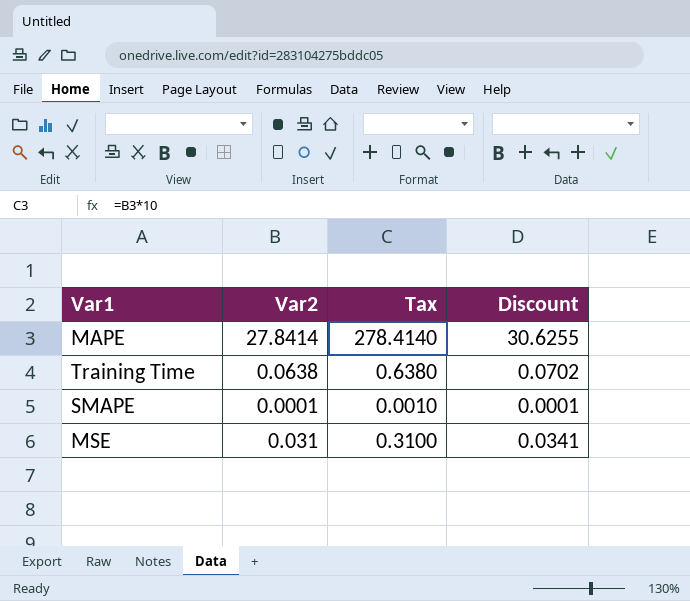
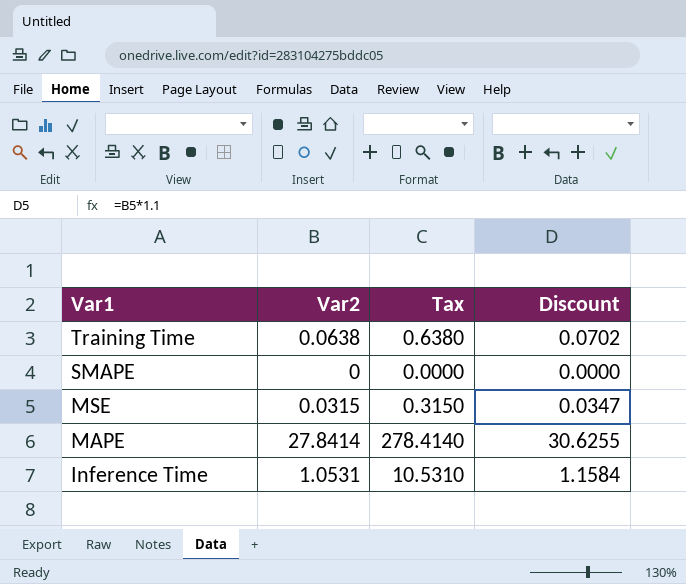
row order: none -> Var1 descending
SMAPE | Var2: 0.0001 -> 0
SMAPE | Tax: 0.0010 -> 0.0000
SMAPE | Discount: 0.0001 -> 0.0000
MSE | Var2: 0.031 -> 0.0315
MSE | Tax: 0.3100 -> 0.3150
MSE | Discount: 0.0341 -> 0.0347
row Inference Time: none -> 1.0531 | 10.5310 | 1.1584

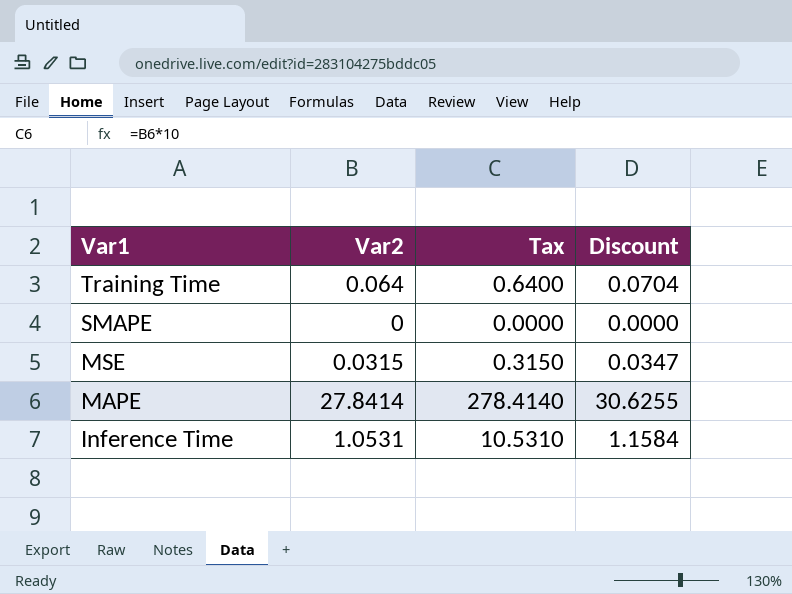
Training Time | Var2: 0.0638 -> 0.064
Training Time | Tax: 0.6380 -> 0.6400
Training Time | Discount: 0.0702 -> 0.0704

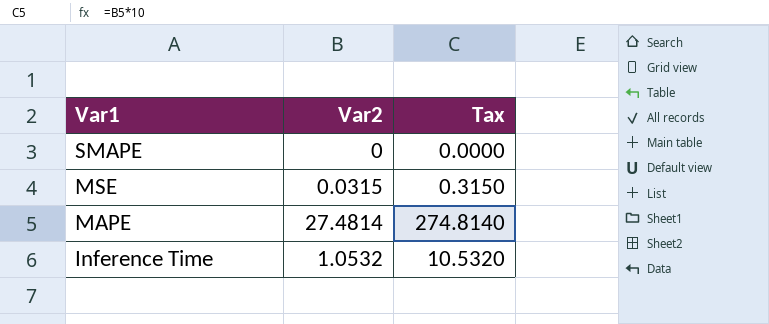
column Discount | formula: [Var2] * 1.1 -> none
row Training Time: 0.064 | 0.6400 | 0.0704 -> none
MAPE | Var2: 27.8414 -> 27.4814
MAPE | Tax: 278.4140 -> 274.8140
Inference Time | Var2: 1.0531 -> 1.0532
Inference Time | Tax: 10.5310 -> 10.5320

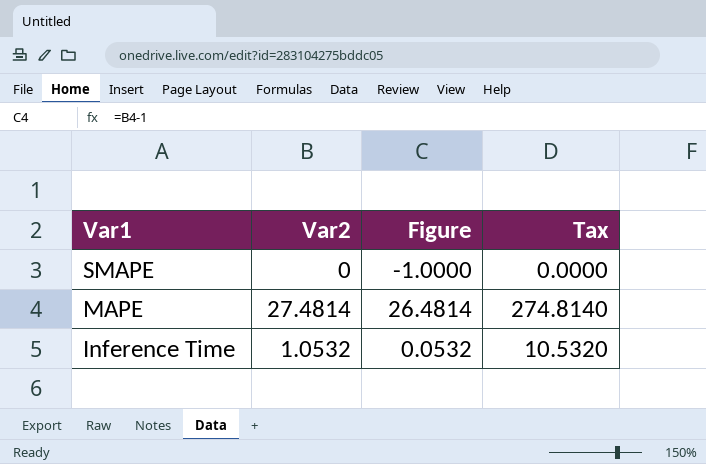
column Figure | formula: none -> [Var2] - 1
row MSE: 0.0315 | 0.3150 -> none

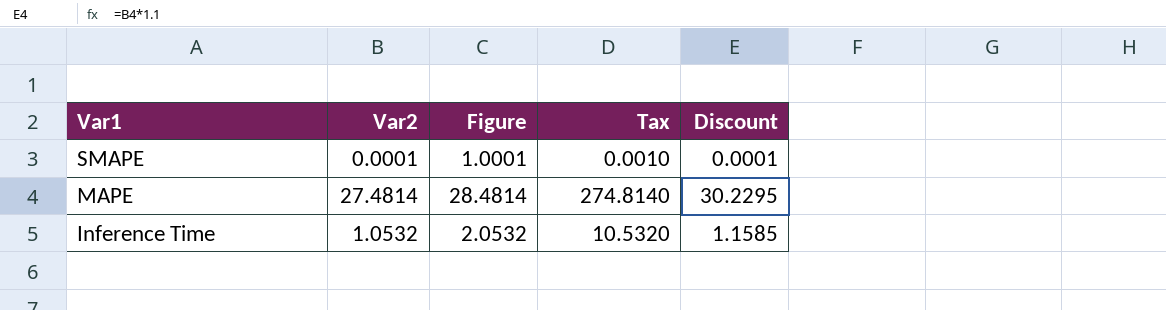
column Figure | formula: [Var2] - 1 -> [Var2] + 1
column Discount | formula: none -> [Var2] * 1.1
SMAPE | Var2: 0 -> 0.0001
SMAPE | Tax: 0.0000 -> 0.0010

